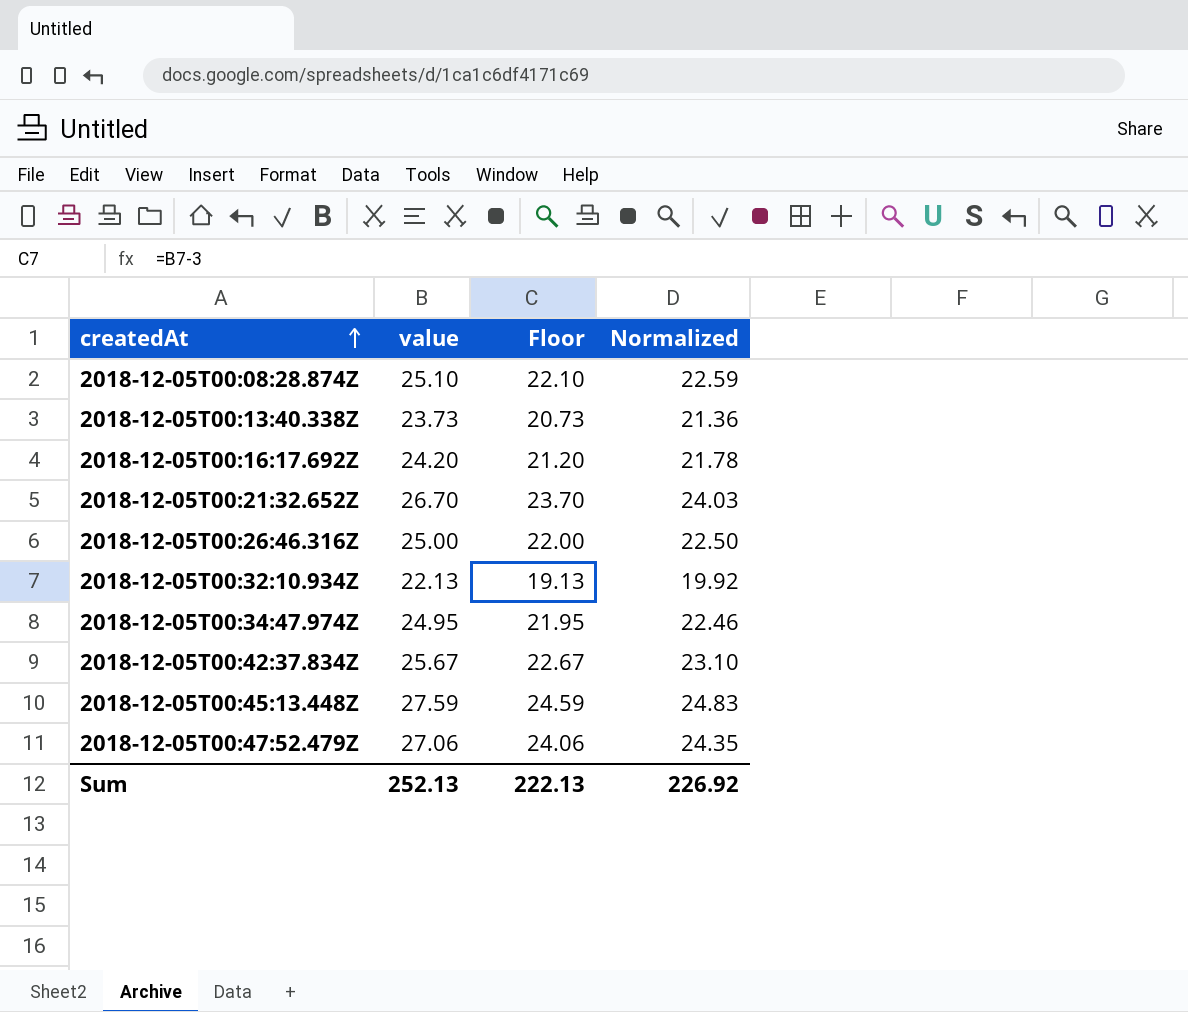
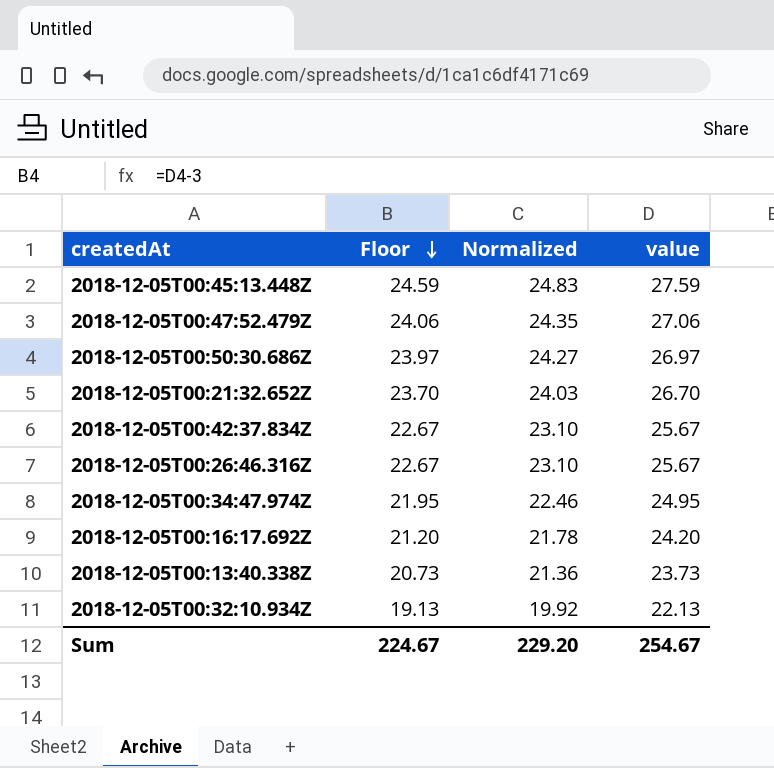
row order: createdAt ascending -> Floor descending
column value | position: 2 -> 4
row 2018-12-05T00:08:28.874Z: 25.10 | 22.10 | 22.59 -> none
row 2018-12-05T00:50:30.686Z: none -> 23.97 | 24.27 | 26.97
2018-12-05T00:26:46.316Z | Floor: 22.00 -> 22.67
2018-12-05T00:26:46.316Z | Normalized: 22.50 -> 23.10
2018-12-05T00:26:46.316Z | value: 25.00 -> 25.67
Sum | Floor: 222.13 -> 224.67
Sum | Normalized: 226.92 -> 229.20
Sum | value: 252.13 -> 254.67

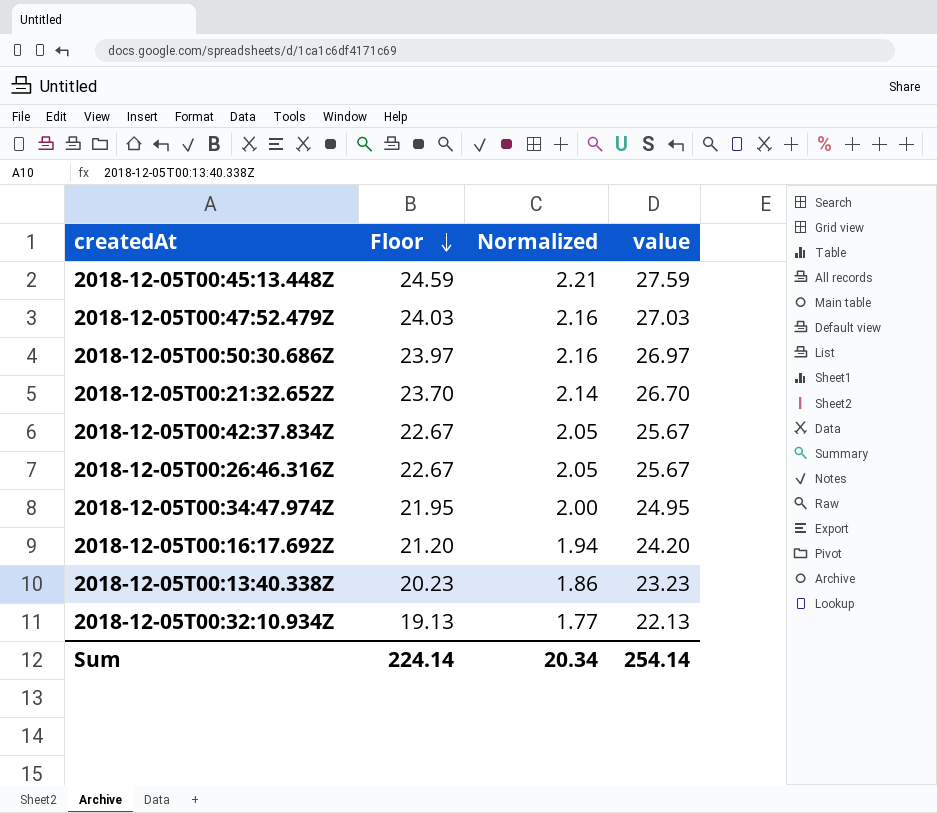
column Normalized | formula: [value] * 0.9 -> [value] * 0.08
2018-12-05T00:47:52.479Z | Floor: 24.06 -> 24.03
2018-12-05T00:47:52.479Z | value: 27.06 -> 27.03
2018-12-05T00:13:40.338Z | Floor: 20.73 -> 20.23
2018-12-05T00:13:40.338Z | value: 23.73 -> 23.23
Sum | Floor: 224.67 -> 224.14
Sum | Normalized: 229.20 -> 20.34
Sum | value: 254.67 -> 254.14

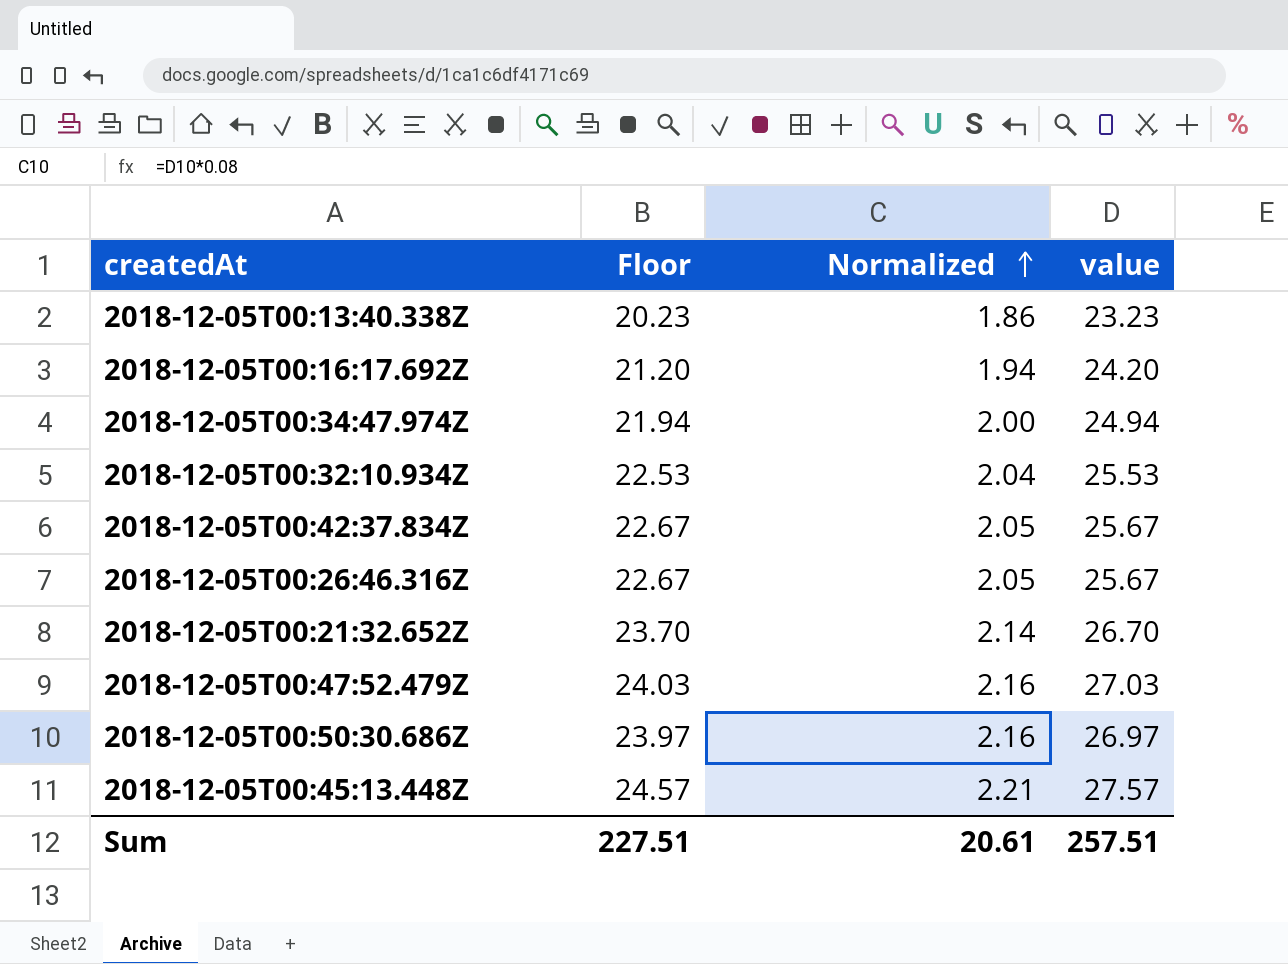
row order: Floor descending -> Normalized ascending
2018-12-05T00:34:47.974Z | Floor: 21.95 -> 21.94
2018-12-05T00:34:47.974Z | value: 24.95 -> 24.94
2018-12-05T00:32:10.934Z | Floor: 19.13 -> 22.53
2018-12-05T00:32:10.934Z | Normalized: 1.77 -> 2.04
2018-12-05T00:32:10.934Z | value: 22.13 -> 25.53
2018-12-05T00:45:13.448Z | Floor: 24.59 -> 24.57
2018-12-05T00:45:13.448Z | value: 27.59 -> 27.57
Sum | Floor: 224.14 -> 227.51
Sum | Normalized: 20.34 -> 20.61
Sum | value: 254.14 -> 257.51

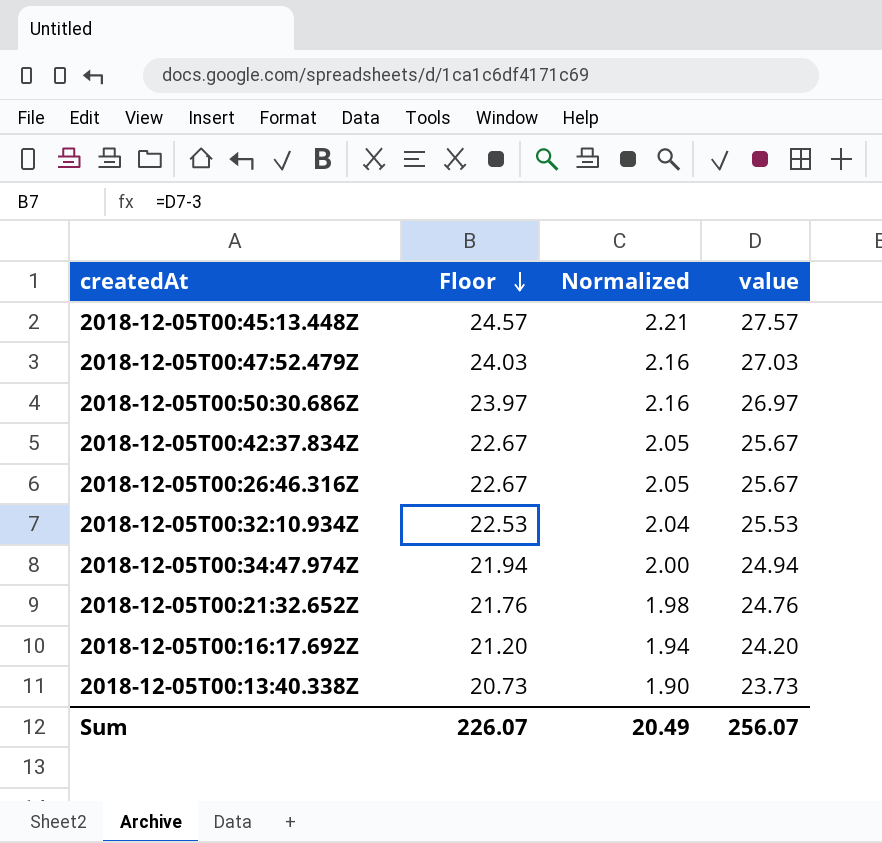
row order: Normalized ascending -> Floor descending
2018-12-05T00:21:32.652Z | Floor: 23.70 -> 21.76
2018-12-05T00:21:32.652Z | Normalized: 2.14 -> 1.98
2018-12-05T00:21:32.652Z | value: 26.70 -> 24.76
2018-12-05T00:13:40.338Z | Floor: 20.23 -> 20.73
2018-12-05T00:13:40.338Z | Normalized: 1.86 -> 1.90
2018-12-05T00:13:40.338Z | value: 23.23 -> 23.73
Sum | Floor: 227.51 -> 226.07
Sum | Normalized: 20.61 -> 20.49
Sum | value: 257.51 -> 256.07

